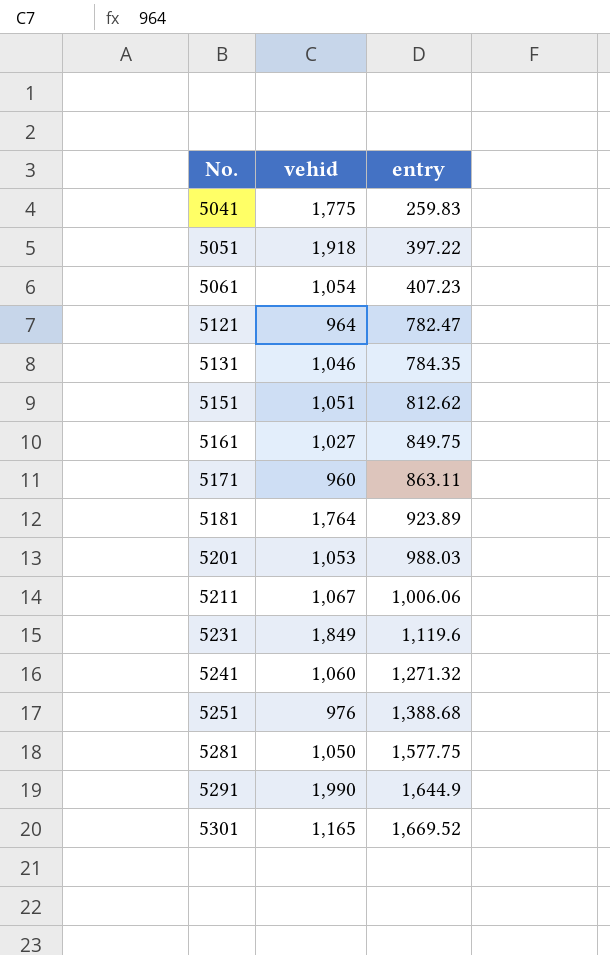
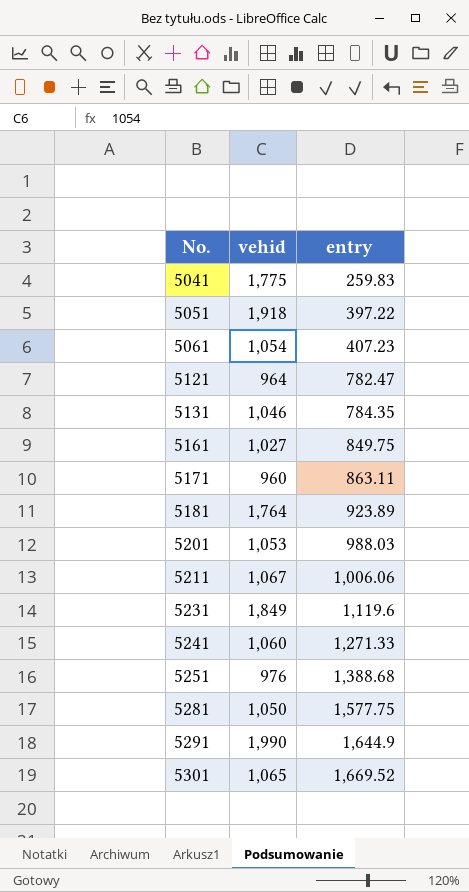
row 5151: 1,051 | 812.62 -> none
5241 | entry: 1,271.32 -> 1,271.33
5301 | vehid: 1,165 -> 1,065

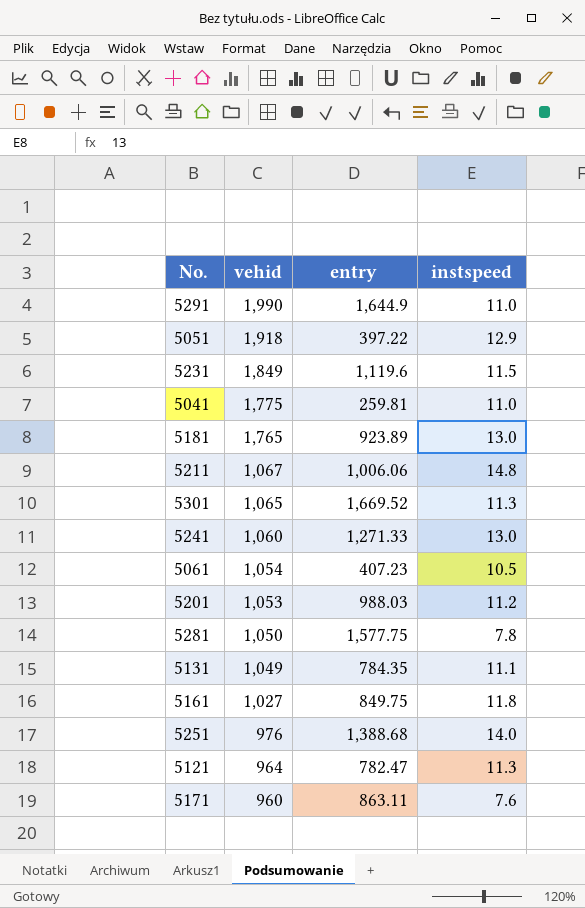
row order: No. ascending -> vehid descending
column instspeed | position: none -> 4
5041 | entry: 259.83 -> 259.81
5181 | vehid: 1,764 -> 1,765
5131 | vehid: 1,046 -> 1,049

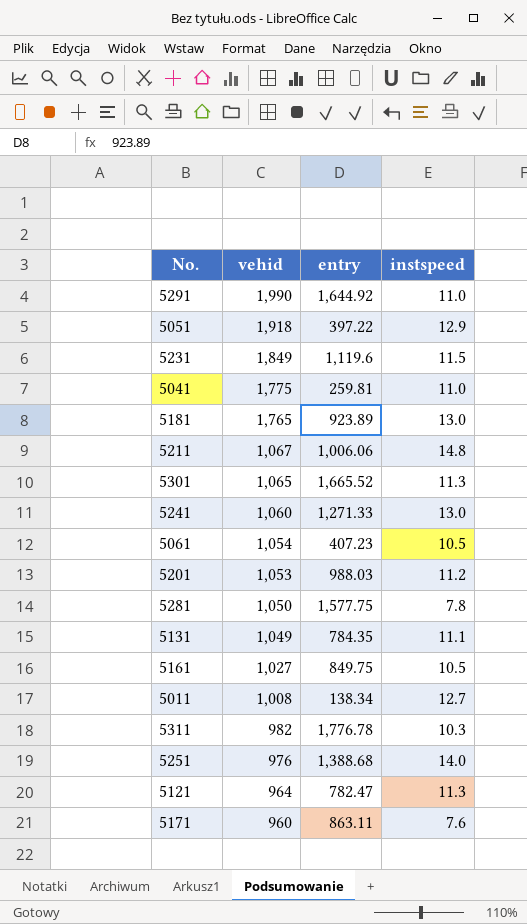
5291 | entry: 1,644.9 -> 1,644.92
5301 | entry: 1,669.52 -> 1,665.52
5161 | instspeed: 11.8 -> 10.5
row 5011: none -> 1,008 | 138.34 | 12.7
row 5311: none -> 982 | 1,776.78 | 10.3

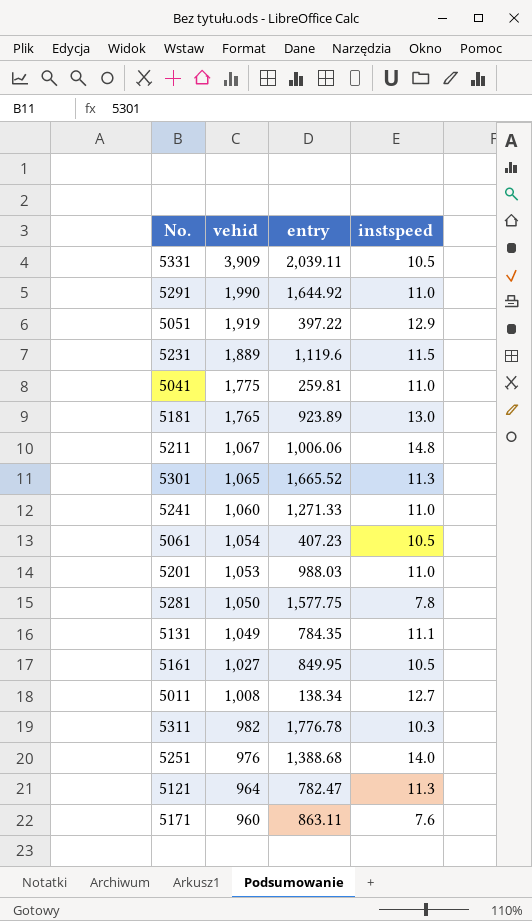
row 5331: none -> 3,909 | 2,039.11 | 10.5
5051 | vehid: 1,918 -> 1,919
5231 | vehid: 1,849 -> 1,889
5241 | instspeed: 13.0 -> 11.0
5201 | instspeed: 11.2 -> 11.0
5161 | entry: 849.75 -> 849.95

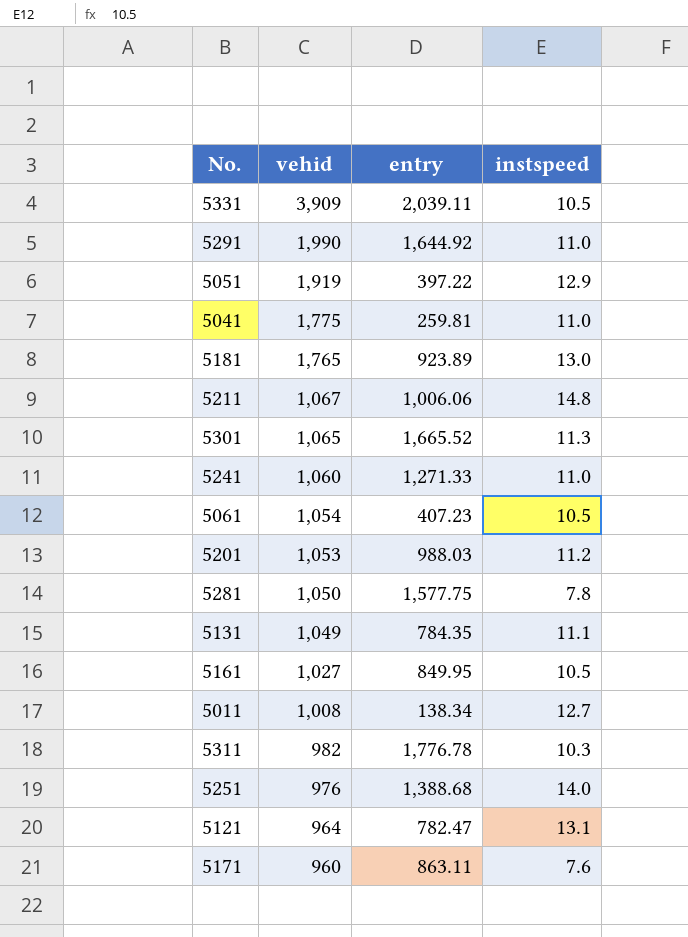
row 5231: 1,889 | 1,119.6 | 11.5 -> none
5201 | instspeed: 11.0 -> 11.2
5121 | instspeed: 11.3 -> 13.1

